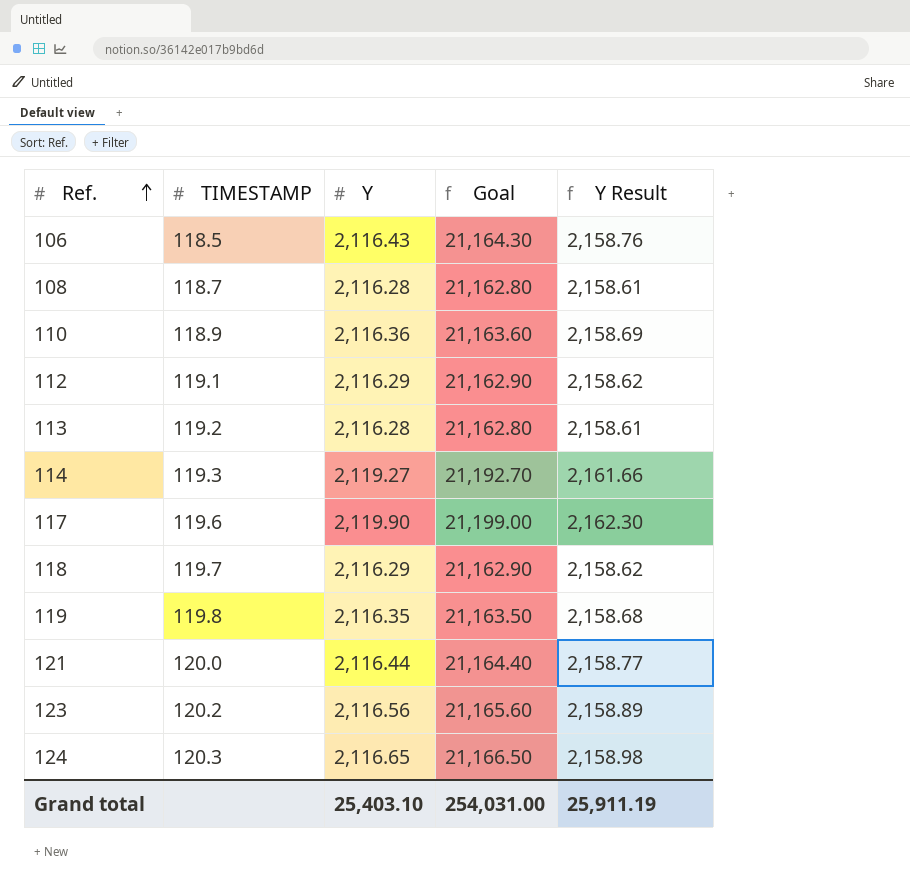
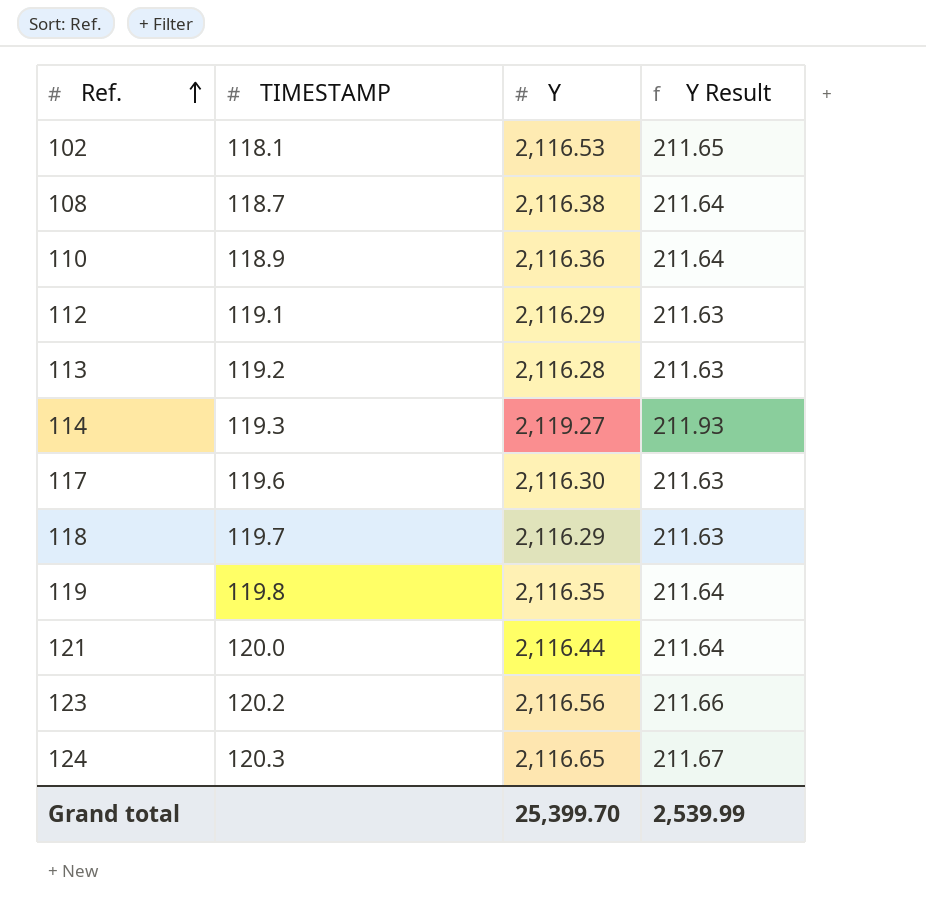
column Goal | formula: [Y] * 10 -> none
column Y Result | formula: [Y] * 1.02 -> [Y] * 0.1
row 106: 118.5 | 2,116.43 | 21,164.30 | 2,158.76 -> none
row 102: none -> 118.1 | 2,116.53 | 211.65
108 | Y: 2,116.28 -> 2,116.38
117 | Y: 2,119.90 -> 2,116.30
Grand total | Y: 25,403.10 -> 25,399.70
Grand total | Y Result: 25,911.19 -> 2,539.99

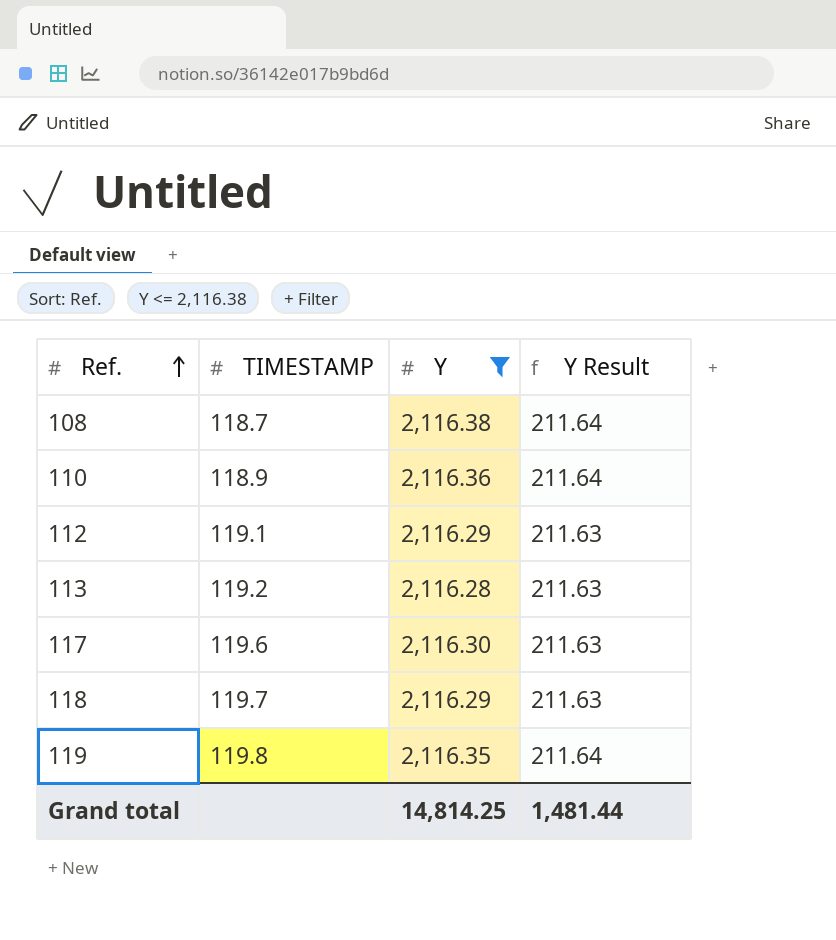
filter: none -> Y <= 2,116.38
Grand total | Y: 25,399.70 -> 14,814.25
Grand total | Y Result: 2,539.99 -> 1,481.44

